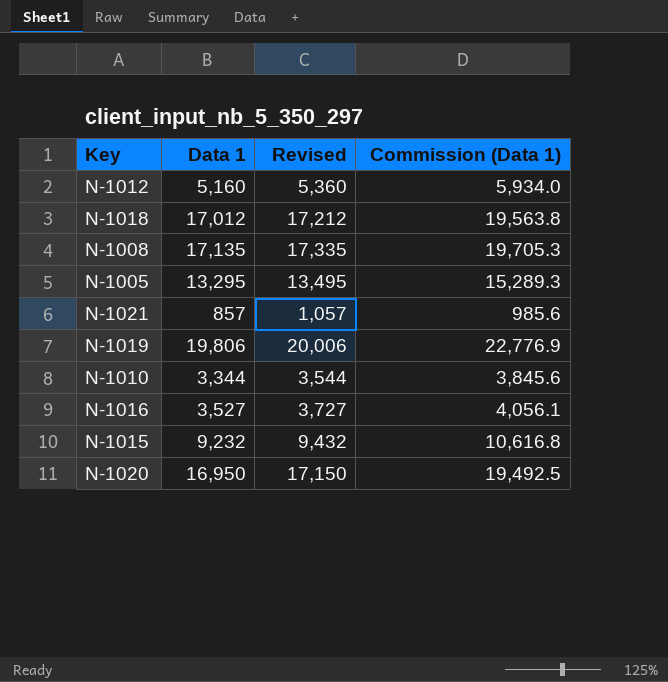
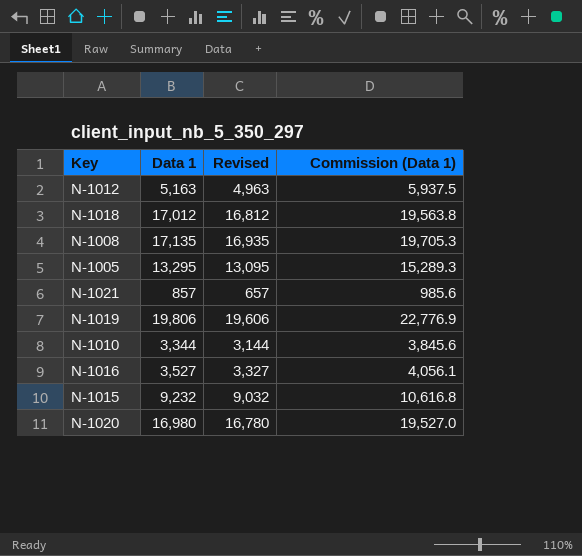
column Revised | formula: [Data 1] + 200 -> [Data 1] - 200
N-1012 | Data 1: 5,160 -> 5,163
N-1012 | Commission (Data 1): 5,934.0 -> 5,937.5
N-1020 | Data 1: 16,950 -> 16,980
N-1020 | Commission (Data 1): 19,492.5 -> 19,527.0

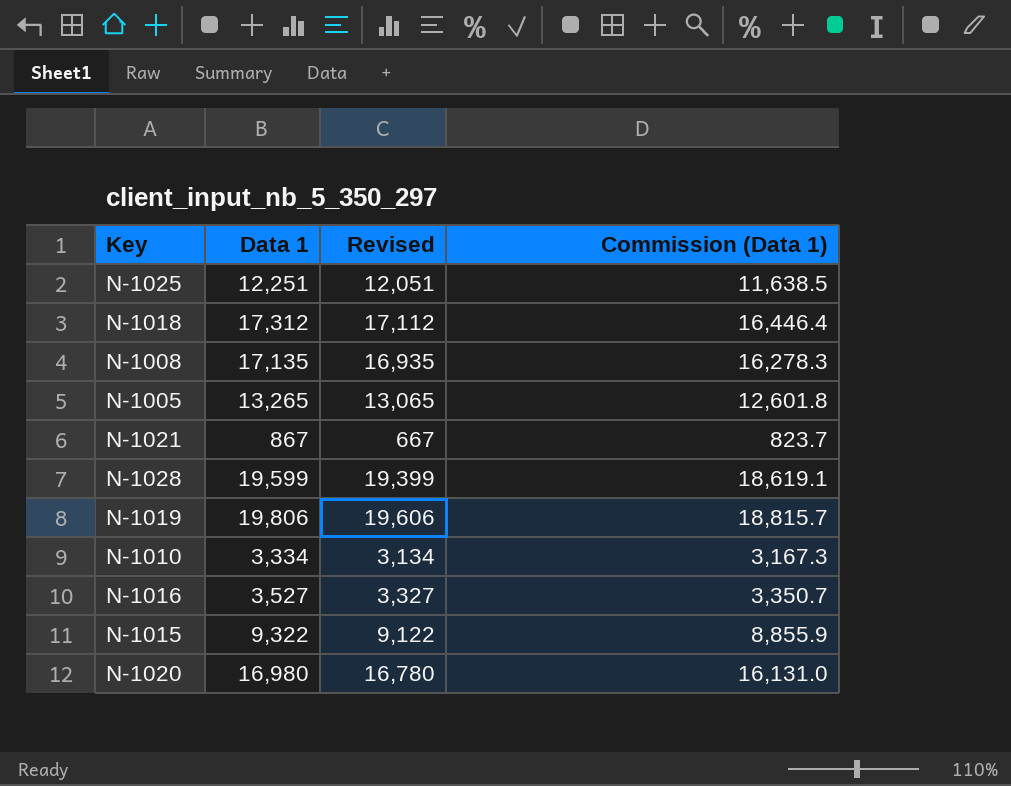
column Commission (Data 1) | formula: [Data 1] * 1.15 -> [Data 1] * 0.95
row N-1012: 5,163 | 4,963 | 5,937.5 -> none
row N-1025: none -> 12,251 | 12,051 | 11,638.5
N-1018 | Data 1: 17,012 -> 17,312
N-1018 | Revised: 16,812 -> 17,112
N-1005 | Data 1: 13,295 -> 13,265
N-1005 | Revised: 13,095 -> 13,065
N-1021 | Data 1: 857 -> 867
N-1021 | Revised: 657 -> 667
row N-1028: none -> 19,599 | 19,399 | 18,619.1
N-1010 | Data 1: 3,344 -> 3,334
N-1010 | Revised: 3,144 -> 3,134
N-1015 | Data 1: 9,232 -> 9,322
N-1015 | Revised: 9,032 -> 9,122

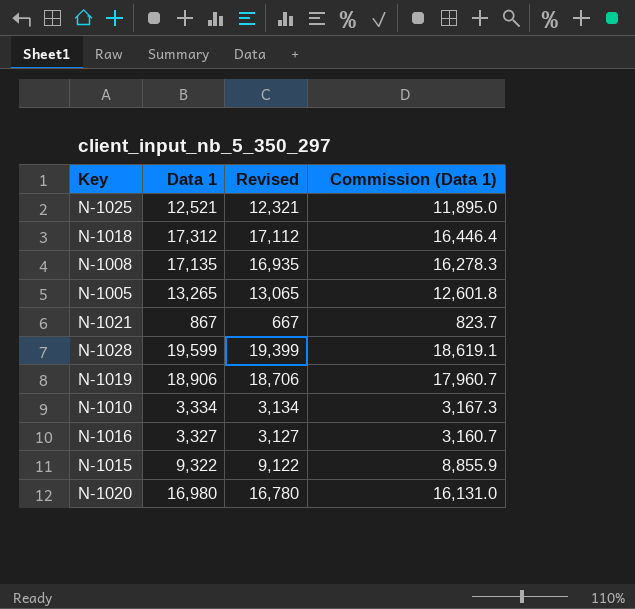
N-1025 | Data 1: 12,251 -> 12,521
N-1025 | Revised: 12,051 -> 12,321
N-1025 | Commission (Data 1): 11,638.5 -> 11,895.0
N-1019 | Data 1: 19,806 -> 18,906
N-1019 | Revised: 19,606 -> 18,706
N-1019 | Commission (Data 1): 18,815.7 -> 17,960.7
N-1016 | Data 1: 3,527 -> 3,327
N-1016 | Revised: 3,327 -> 3,127
N-1016 | Commission (Data 1): 3,350.7 -> 3,160.7

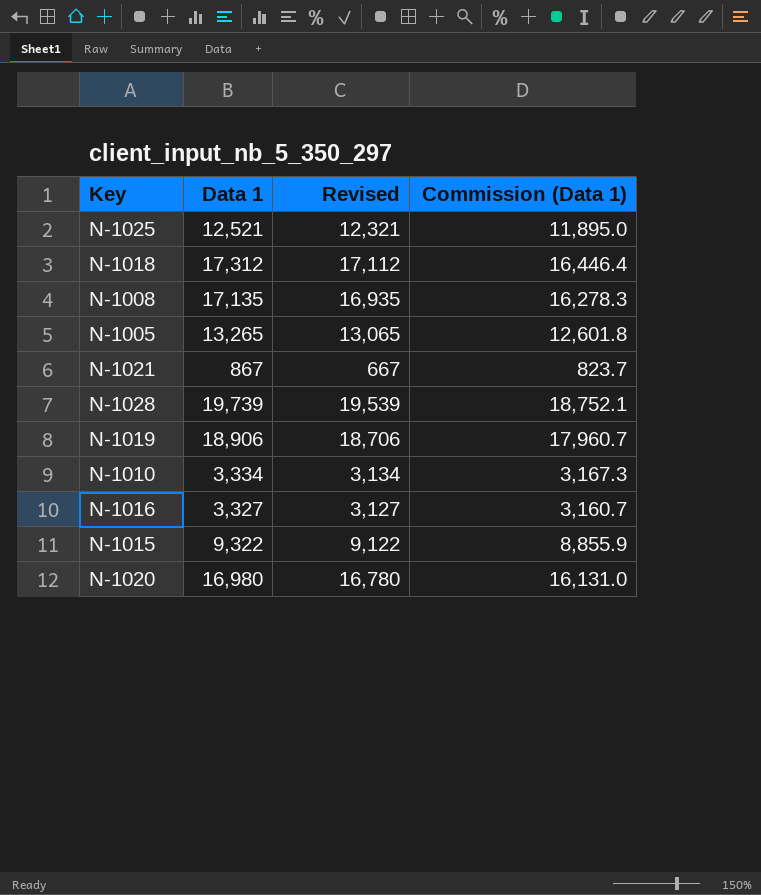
N-1028 | Data 1: 19,599 -> 19,739
N-1028 | Revised: 19,399 -> 19,539
N-1028 | Commission (Data 1): 18,619.1 -> 18,752.1

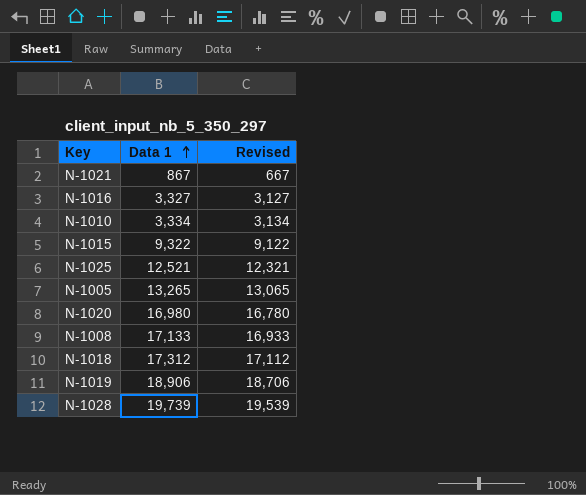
row order: none -> Data 1 ascending
column Commission (Data 1) | formula: [Data 1] * 0.95 -> none
N-1008 | Data 1: 17,135 -> 17,133
N-1008 | Revised: 16,935 -> 16,933

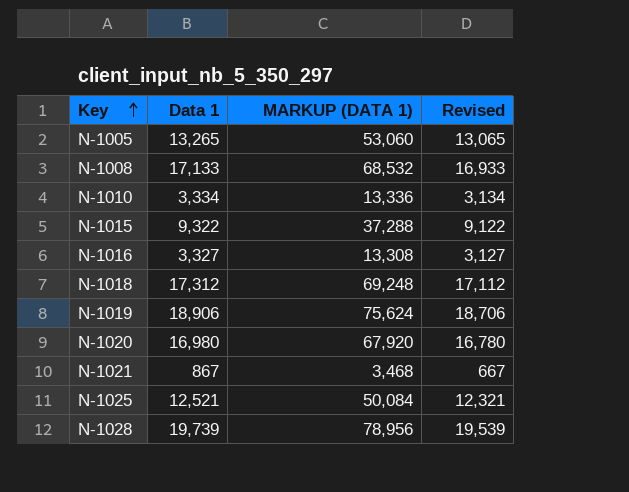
row order: Data 1 ascending -> Key ascending
column MARKUP (DATA 1) | formula: none -> [Data 1] * 4

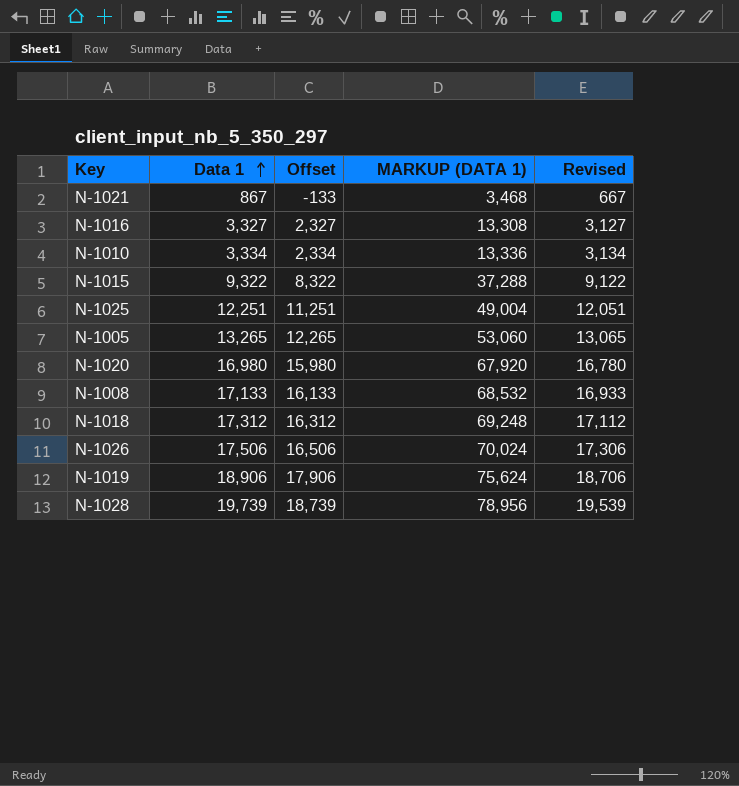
row order: Key ascending -> Data 1 ascending
column Offset | formula: none -> [Data 1] - 1000
N-1025 | Data 1: 12,521 -> 12,251
N-1025 | MARKUP (DATA 1): 50,084 -> 49,004
N-1025 | Revised: 12,321 -> 12,051
row N-1026: none -> 17,506 | 16,506 | 70,024 | 17,306

